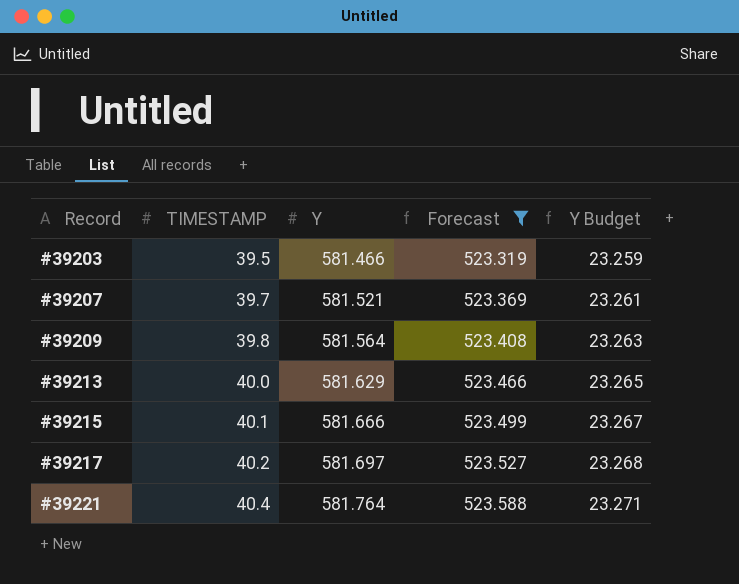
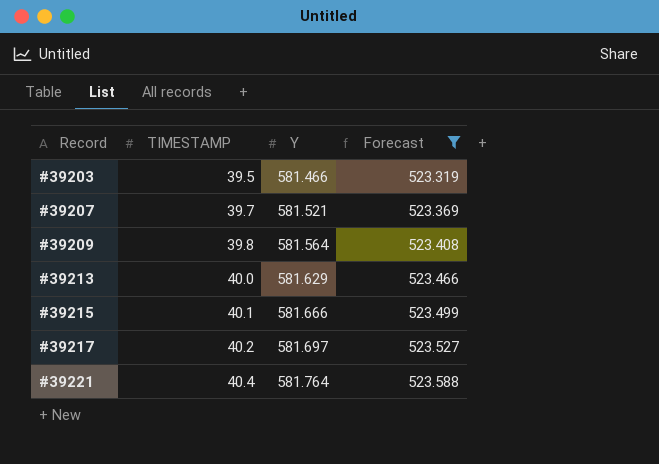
column Y Budget | formula: [Y] * 0.04 -> none

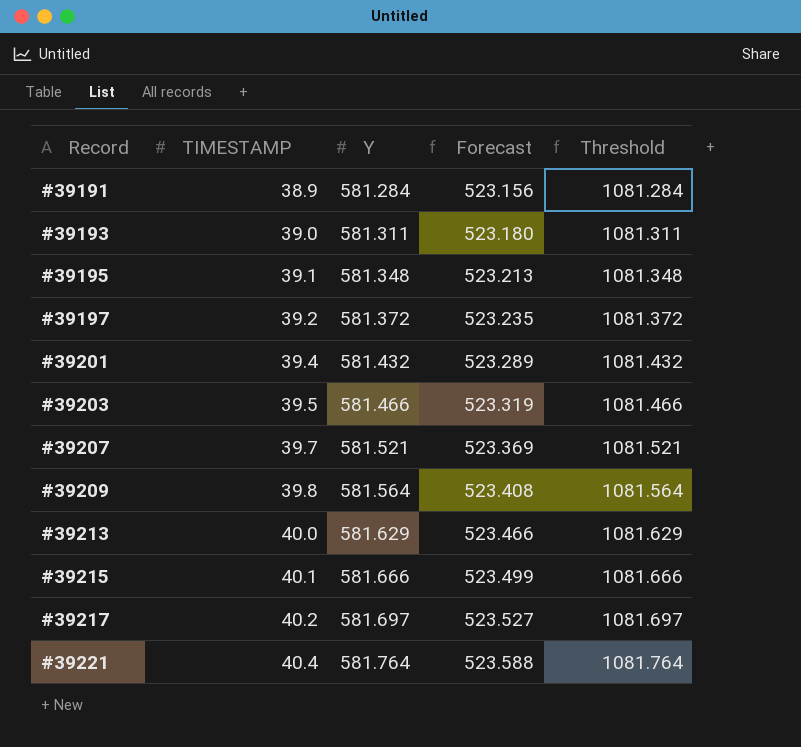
filter: Forecast >= 523.319 -> none
column Threshold | formula: none -> [Y] + 500

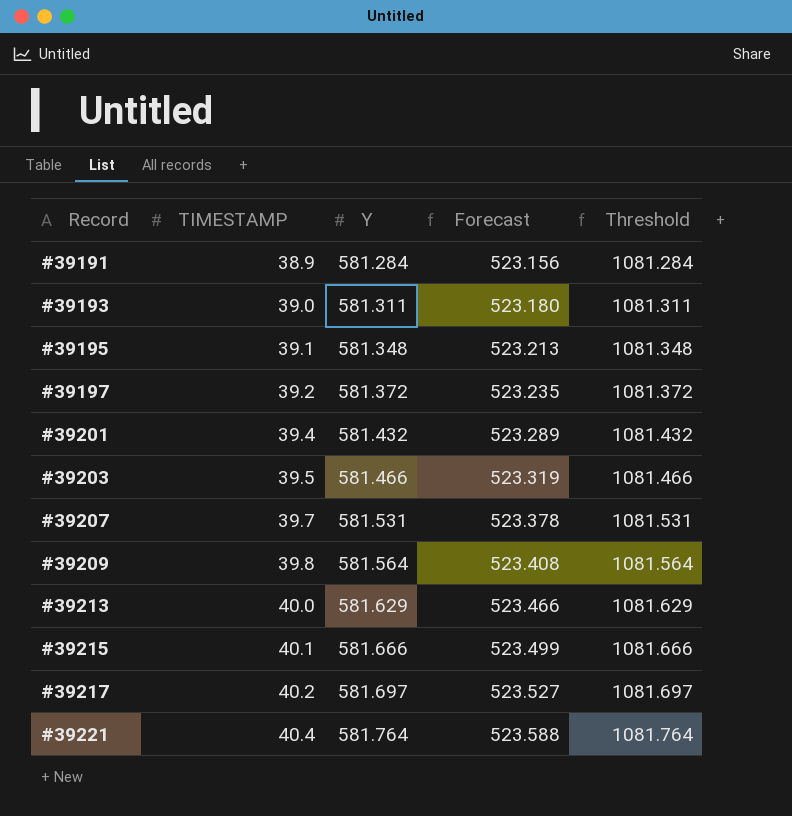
#39207 | Y: 581.521 -> 581.531
#39207 | Forecast: 523.369 -> 523.378
#39207 | Threshold: 1081.521 -> 1081.531

